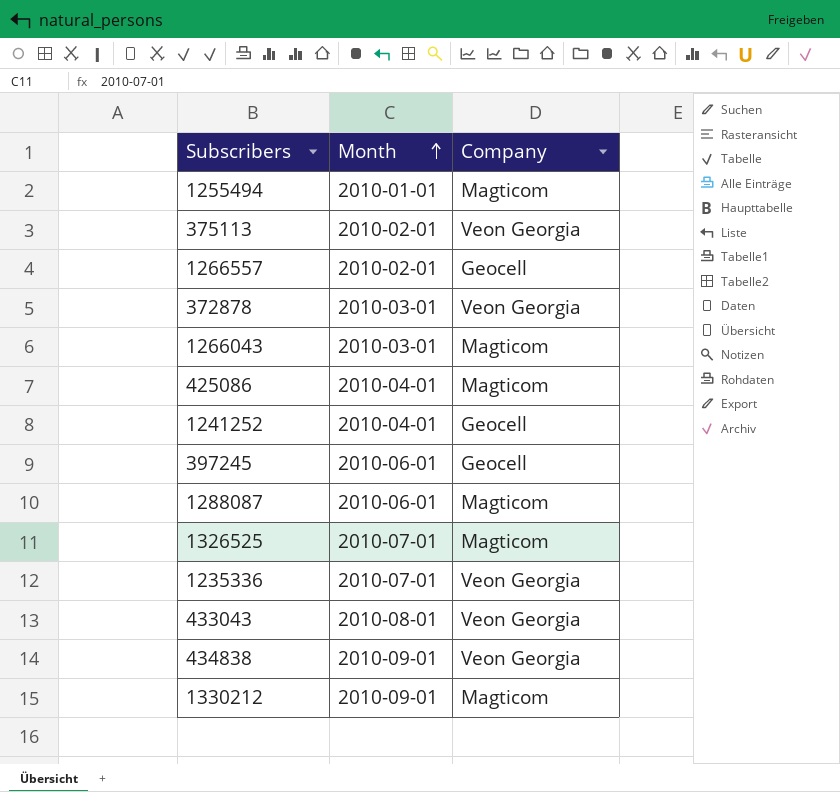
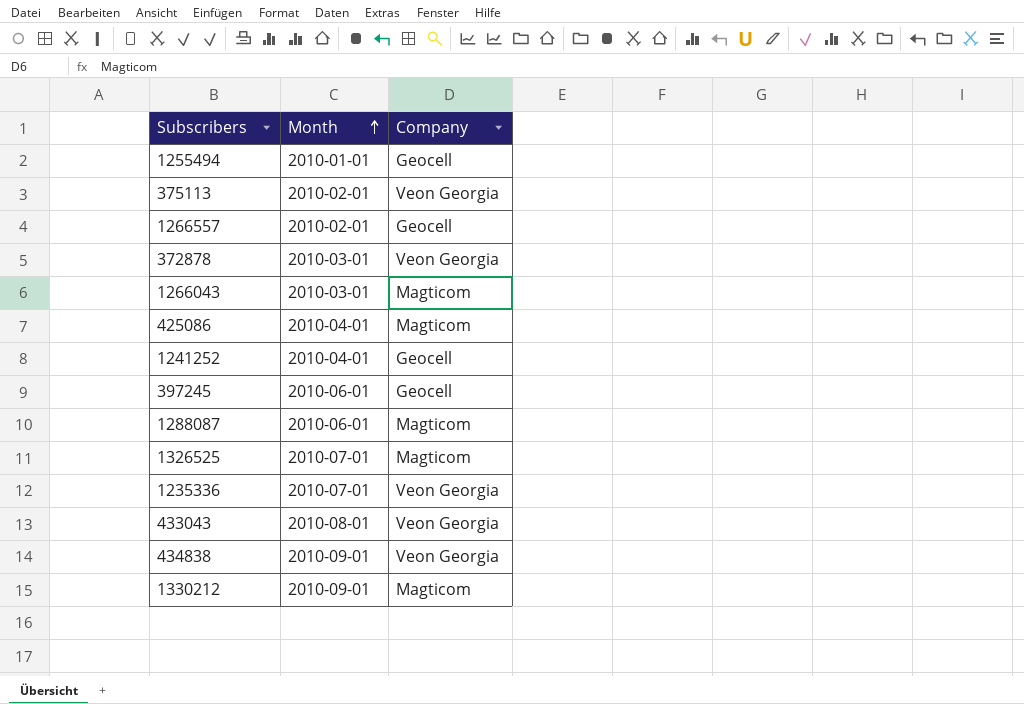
1255494 | Company: Magticom -> Geocell

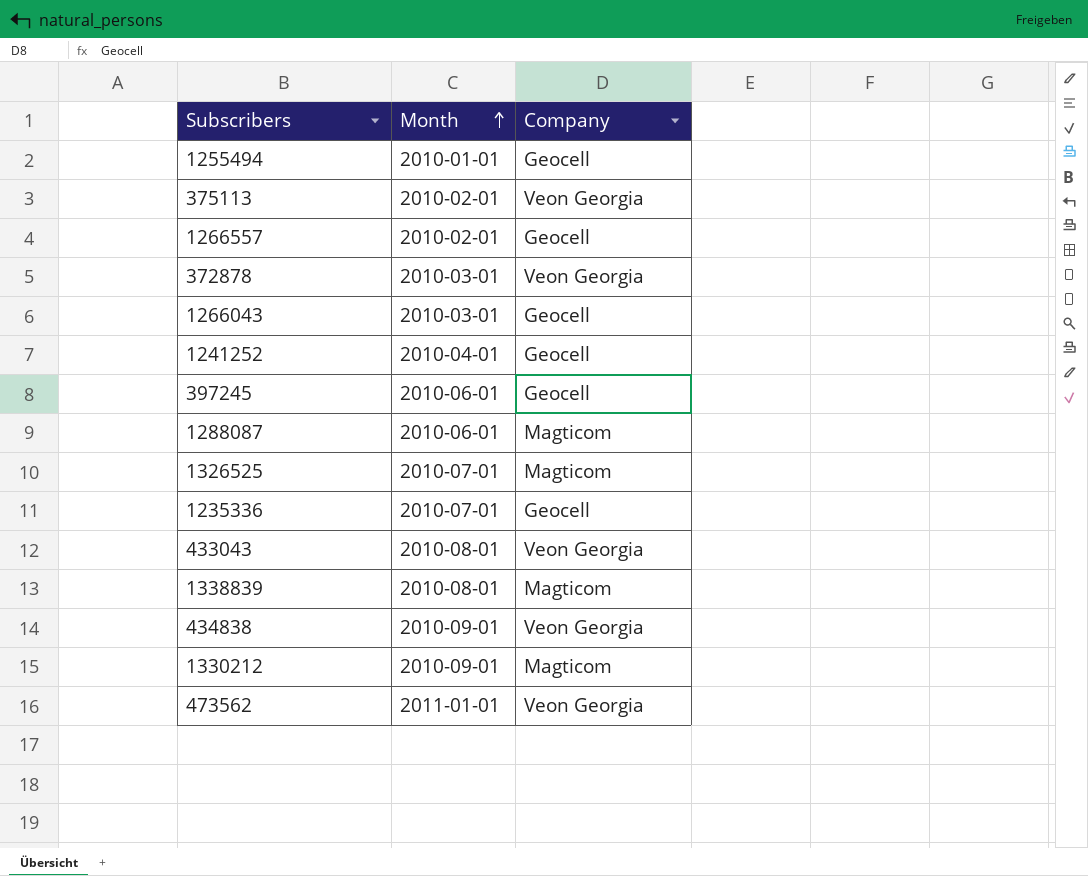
row 425086: 2010-04-01 | Magticom -> none
1266043 | Company: Magticom -> Geocell
1235336 | Company: Veon Georgia -> Geocell
row 1338839: none -> 2010-08-01 | Magticom
row 473562: none -> 2011-01-01 | Veon Georgia

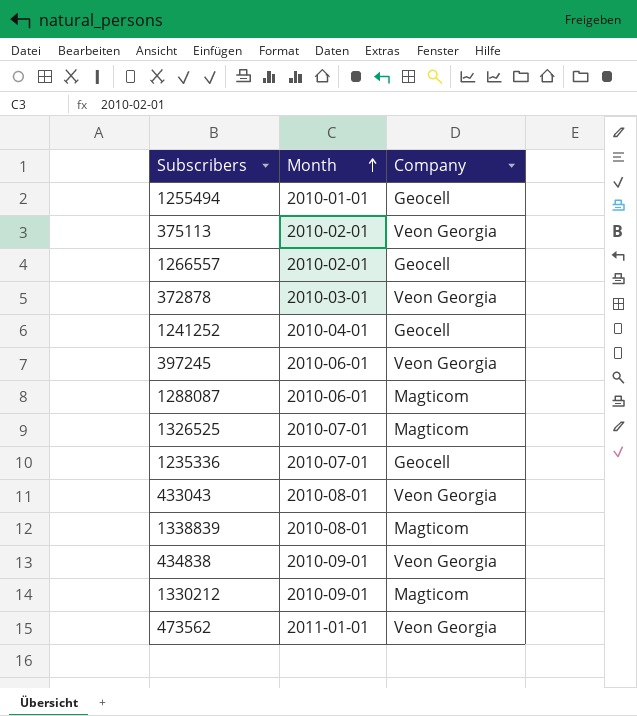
row 1266043: 2010-03-01 | Geocell -> none
397245 | Company: Geocell -> Veon Georgia

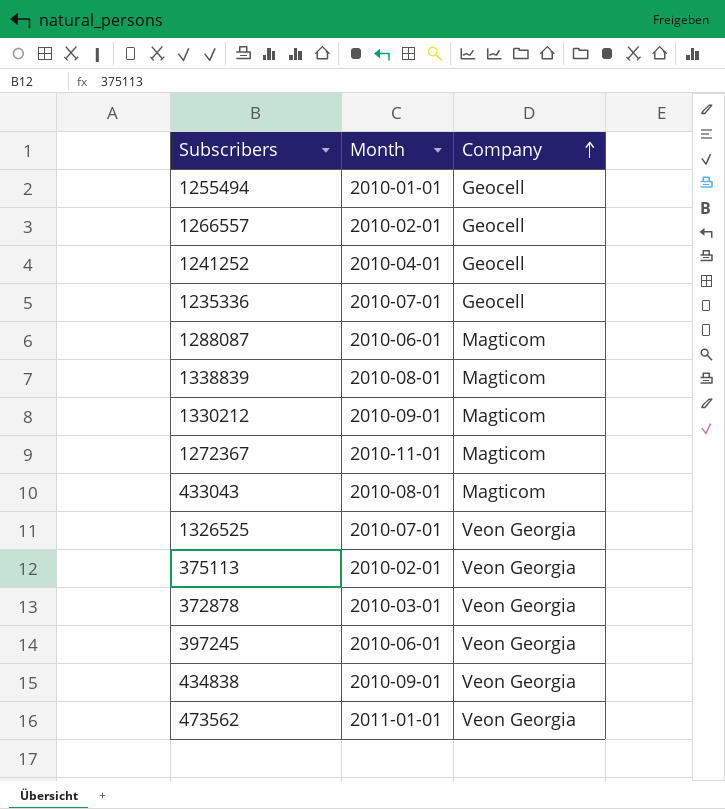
row order: Month ascending -> Company ascending
row 1272367: none -> 2010-11-01 | Magticom
433043 | Company: Veon Georgia -> Magticom
1326525 | Company: Magticom -> Veon Georgia

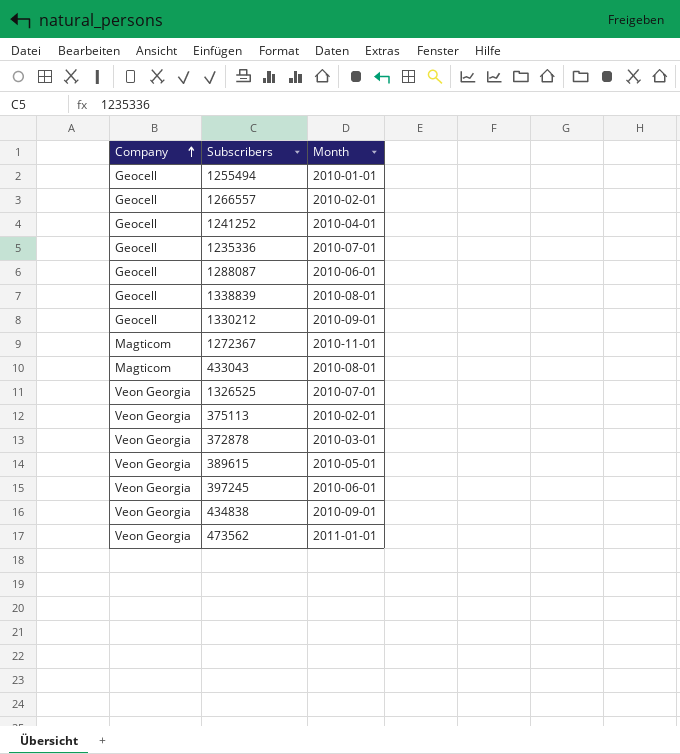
column Company | position: 3 -> 1
1288087 | Company: Magticom -> Geocell
1338839 | Company: Magticom -> Geocell
1330212 | Company: Magticom -> Geocell
row 389615: none -> Veon Georgia | 2010-05-01

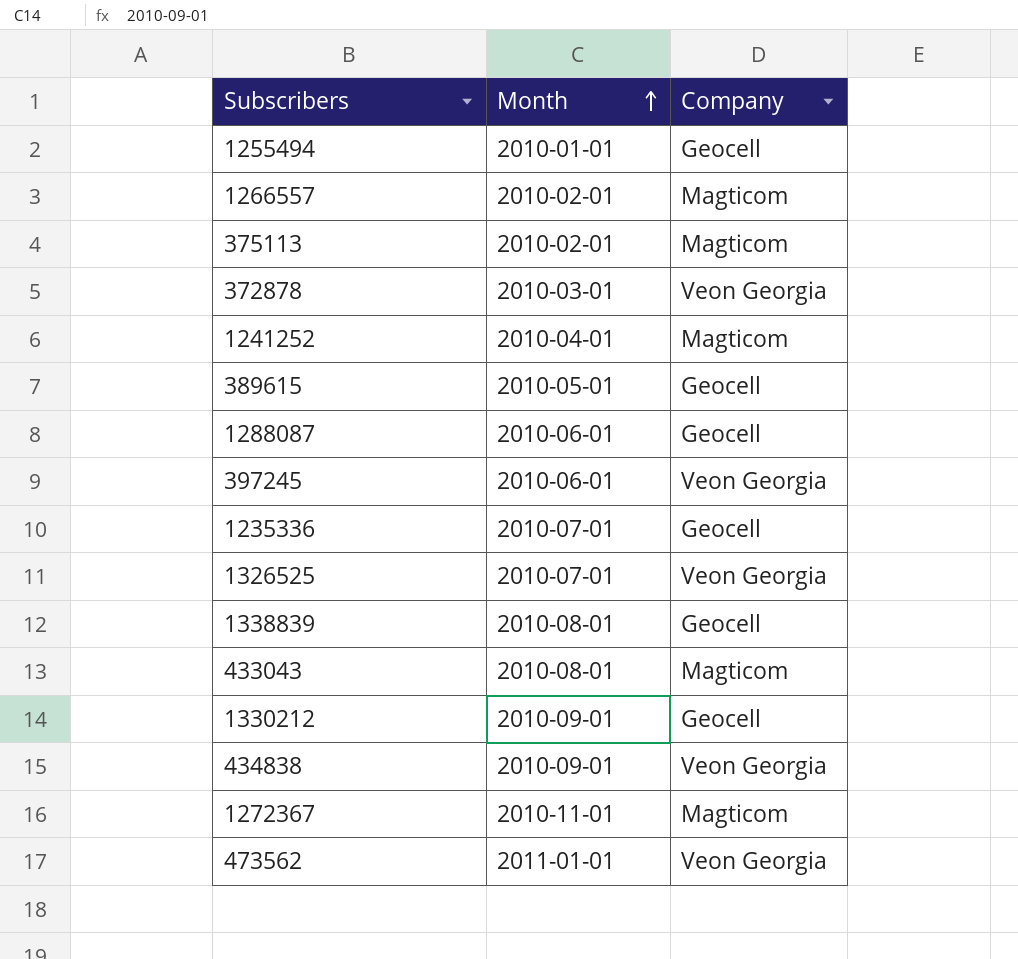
row order: Company ascending -> Month ascending
column Company | position: 1 -> 3
1266557 | Company: Geocell -> Magticom
375113 | Company: Veon Georgia -> Magticom
1241252 | Company: Geocell -> Magticom
389615 | Company: Veon Georgia -> Geocell

